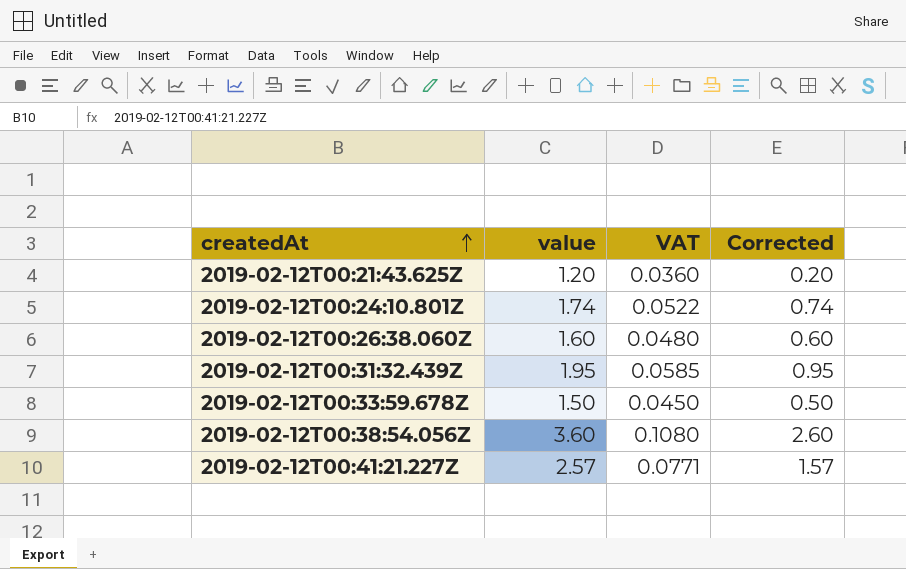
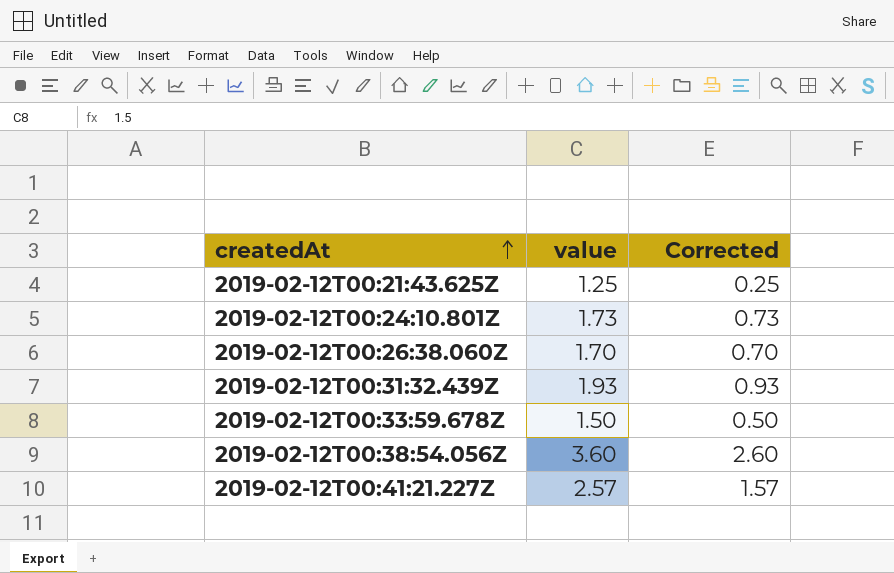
column VAT | formula: [value] * 0.03 -> none
2019-02-12T00:21:43.625Z | value: 1.20 -> 1.25
2019-02-12T00:21:43.625Z | Corrected: 0.20 -> 0.25
2019-02-12T00:24:10.801Z | value: 1.74 -> 1.73
2019-02-12T00:24:10.801Z | Corrected: 0.74 -> 0.73
2019-02-12T00:26:38.060Z | value: 1.60 -> 1.70
2019-02-12T00:26:38.060Z | Corrected: 0.60 -> 0.70
2019-02-12T00:31:32.439Z | value: 1.95 -> 1.93
2019-02-12T00:31:32.439Z | Corrected: 0.95 -> 0.93

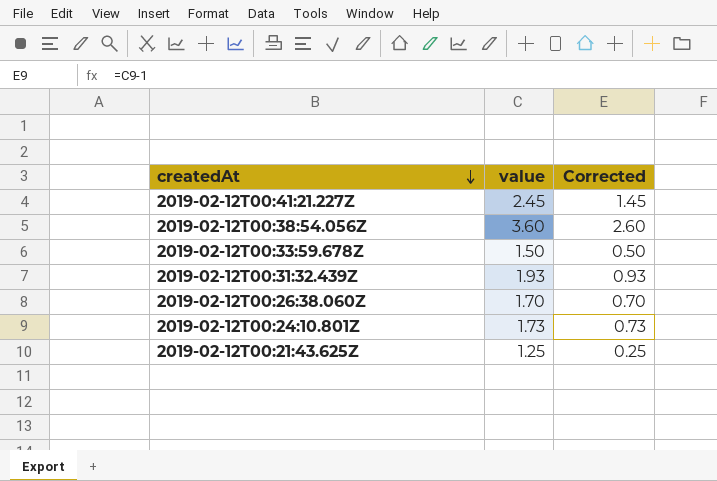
row order: createdAt ascending -> createdAt descending
2019-02-12T00:41:21.227Z | value: 2.57 -> 2.45
2019-02-12T00:41:21.227Z | Corrected: 1.57 -> 1.45

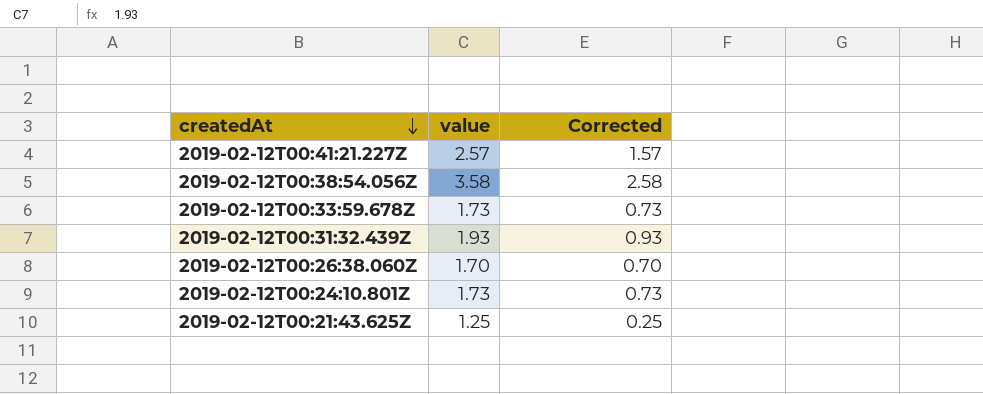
2019-02-12T00:41:21.227Z | value: 2.45 -> 2.57
2019-02-12T00:41:21.227Z | Corrected: 1.45 -> 1.57
2019-02-12T00:38:54.056Z | value: 3.60 -> 3.58
2019-02-12T00:38:54.056Z | Corrected: 2.60 -> 2.58
2019-02-12T00:33:59.678Z | value: 1.50 -> 1.73
2019-02-12T00:33:59.678Z | Corrected: 0.50 -> 0.73

